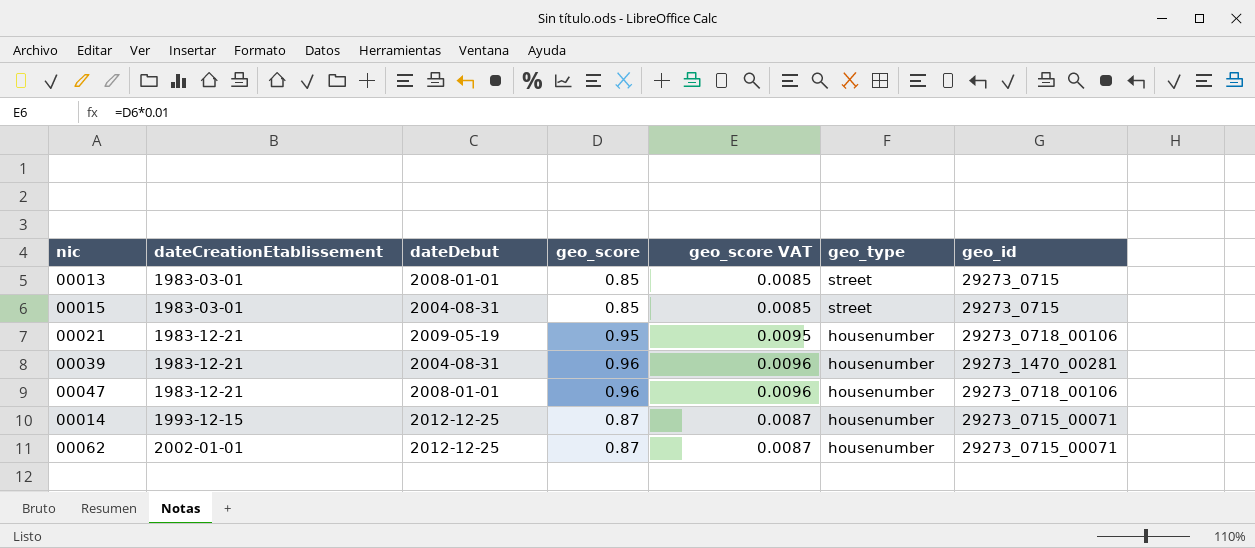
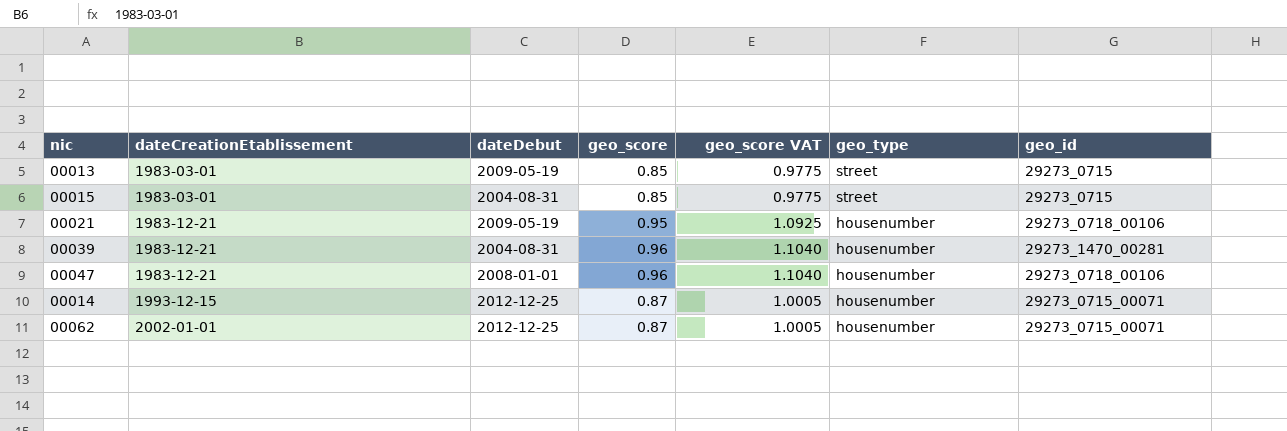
column geo_score VAT | formula: [geo_score] * 0.01 -> [geo_score] * 1.15
00013 | dateDebut: 2008-01-01 -> 2009-05-19

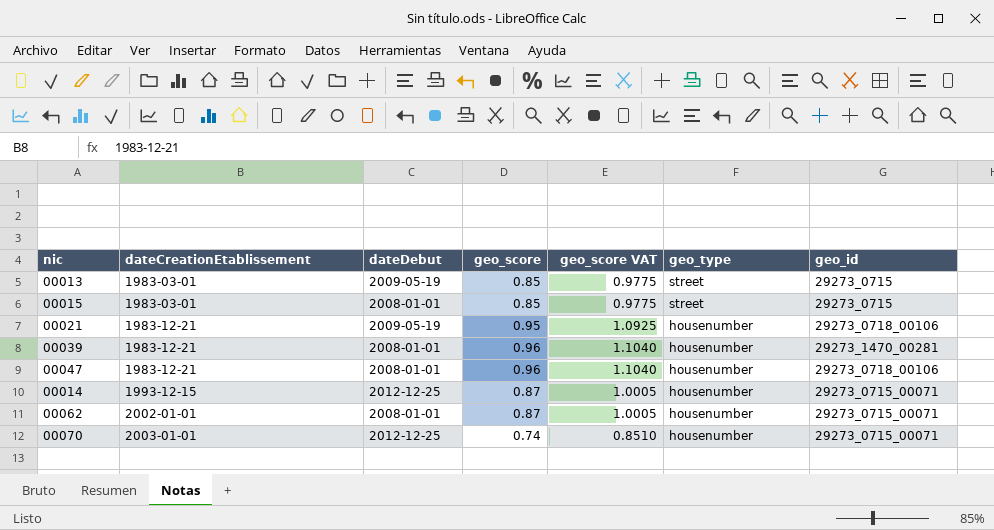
00015 | dateDebut: 2004-08-31 -> 2008-01-01
00039 | dateDebut: 2004-08-31 -> 2008-01-01
00062 | dateDebut: 2012-12-25 -> 2008-01-01
row 00070: none -> 2003-01-01 | 2012-12-25 | 0.74 | 0.8510 | housenumber | 29273_0715_00071

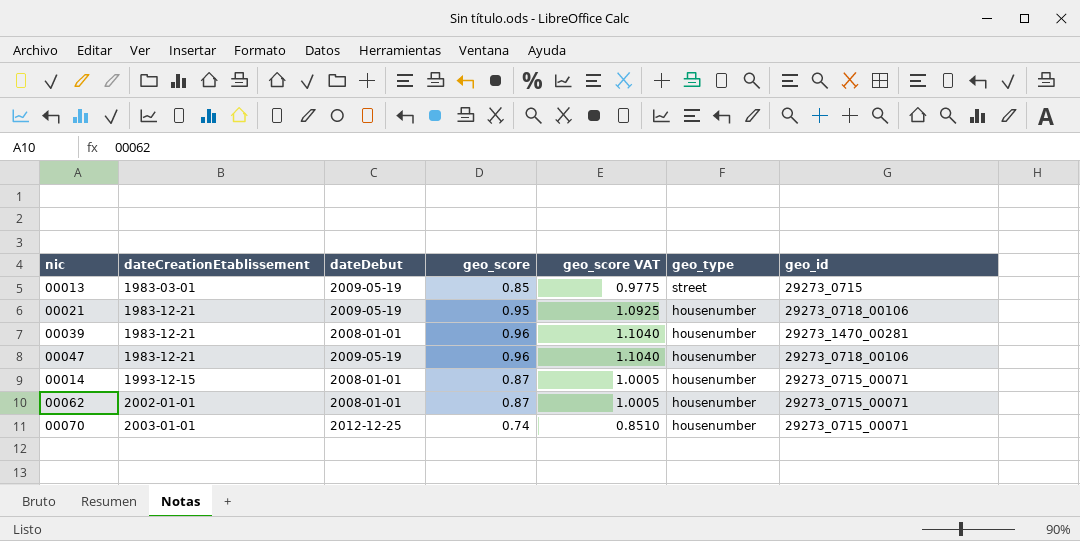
row 00015: 1983-03-01 | 2008-01-01 | 0.85 | 0.9775 | street | 29273_0715 -> none
00047 | dateDebut: 2008-01-01 -> 2009-05-19
00014 | dateDebut: 2012-12-25 -> 2008-01-01

